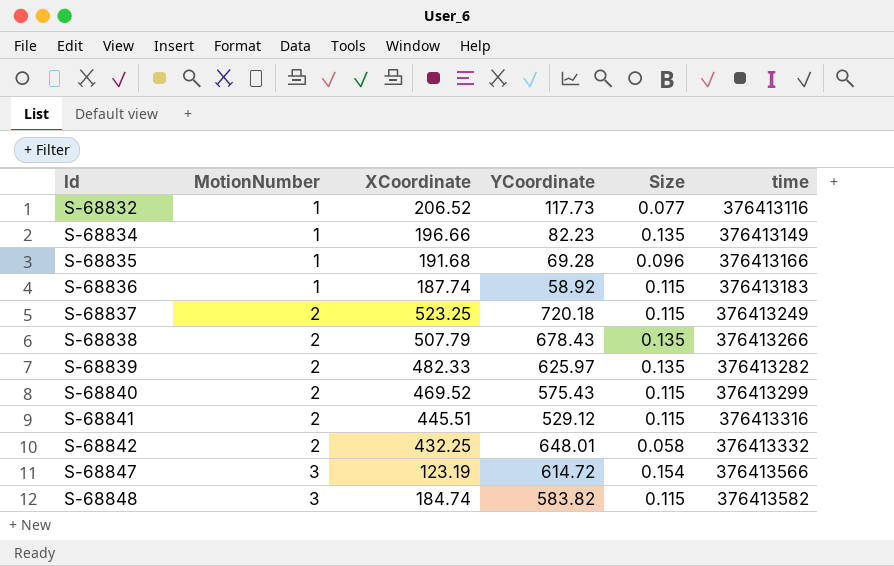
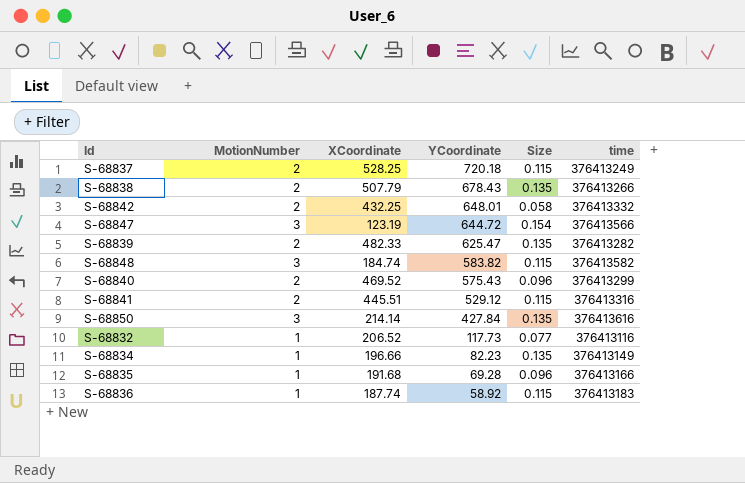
row order: Id ascending -> YCoordinate descending
S-68837 | XCoordinate: 523.25 -> 528.25
S-68847 | YCoordinate: 614.72 -> 644.72
S-68839 | YCoordinate: 625.97 -> 625.47
S-68840 | Size: 0.115 -> 0.096
row S-68850: none -> 3 | 214.14 | 427.84 | 0.135 | 376413616

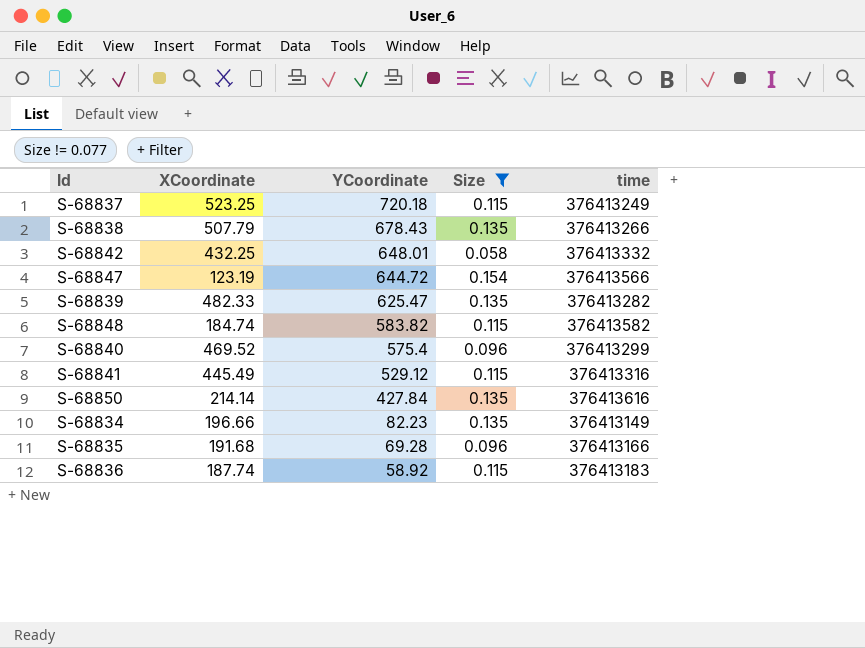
filter: none -> Size != 0.077
column MotionNumber | position: 2 -> none
S-68837 | XCoordinate: 528.25 -> 523.25
S-68840 | YCoordinate: 575.43 -> 575.4
S-68841 | XCoordinate: 445.51 -> 445.49

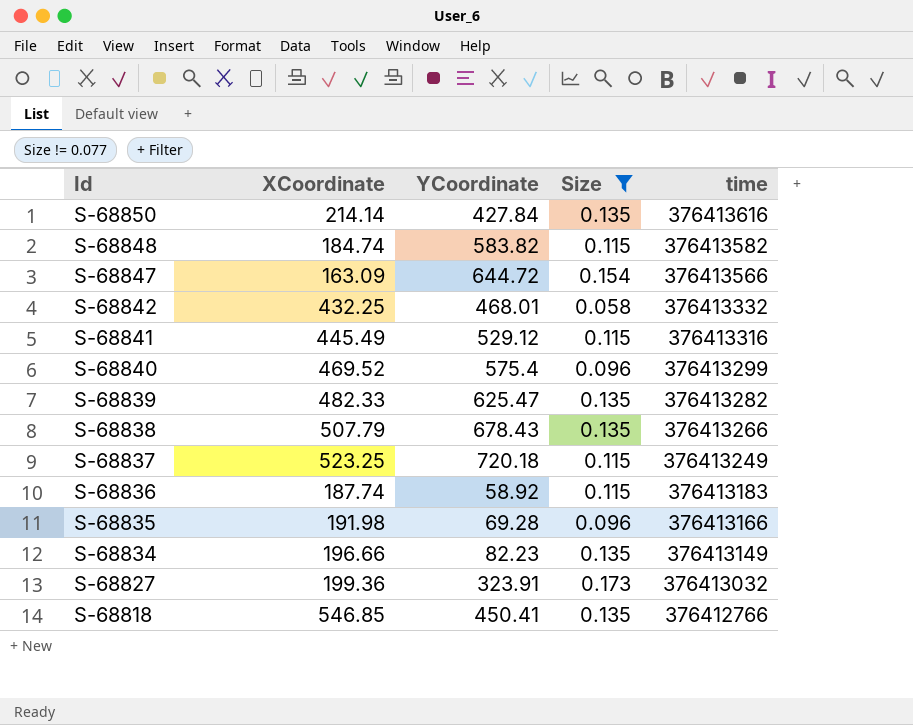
row order: YCoordinate descending -> Id descending
S-68847 | XCoordinate: 123.19 -> 163.09
S-68842 | YCoordinate: 648.01 -> 468.01
S-68835 | XCoordinate: 191.68 -> 191.98
row S-68827: none -> 199.36 | 323.91 | 0.173 | 376413032
row S-68818: none -> 546.85 | 450.41 | 0.135 | 376412766

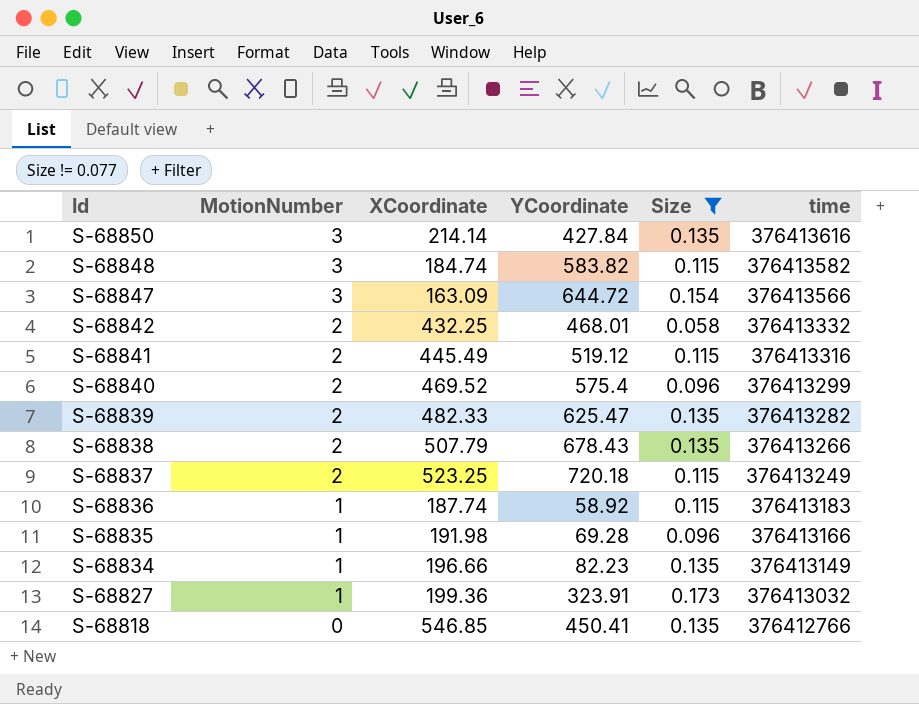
column MotionNumber | position: none -> 2
S-68841 | YCoordinate: 529.12 -> 519.12

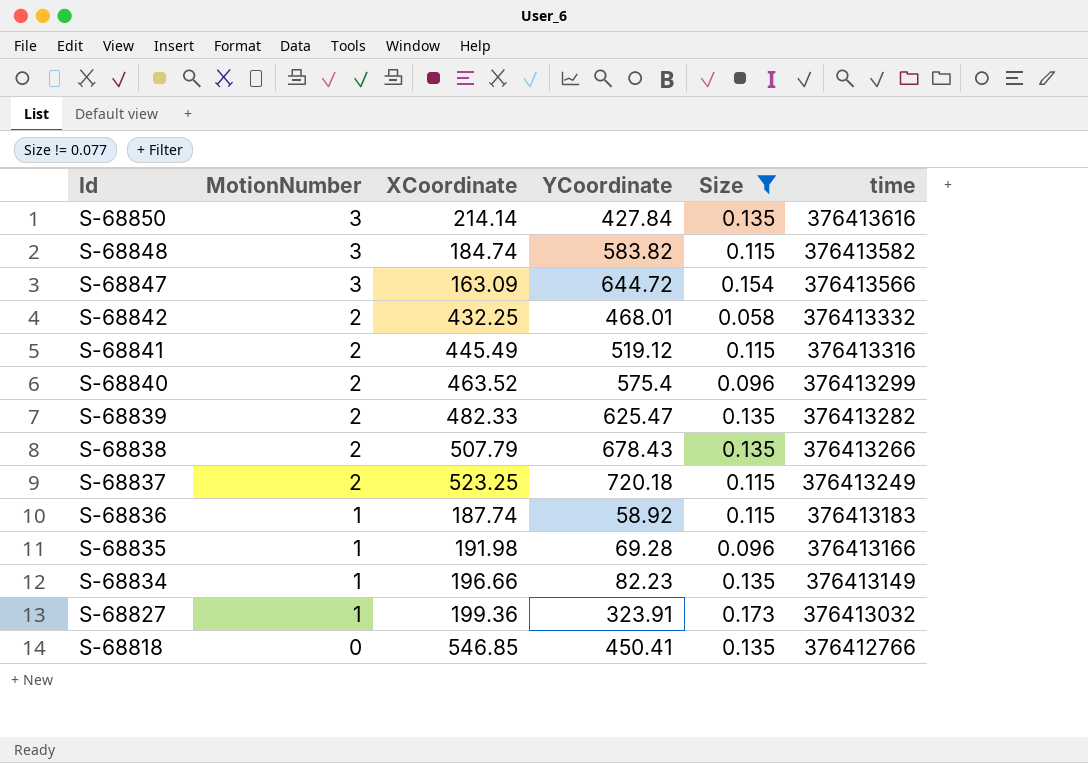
S-68840 | XCoordinate: 469.52 -> 463.52

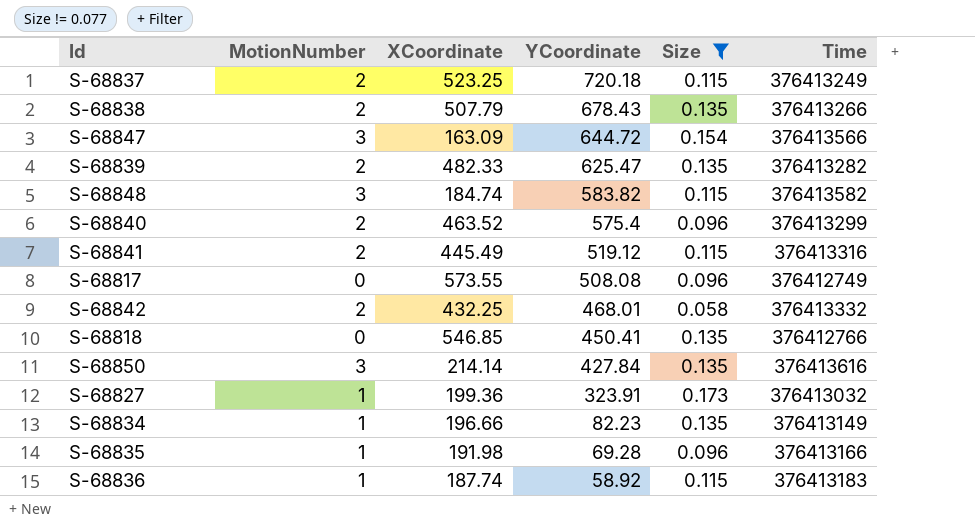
row order: Id descending -> YCoordinate descending
column name: time -> Time
row S-68817: none -> 0 | 573.55 | 508.08 | 0.096 | 376412749

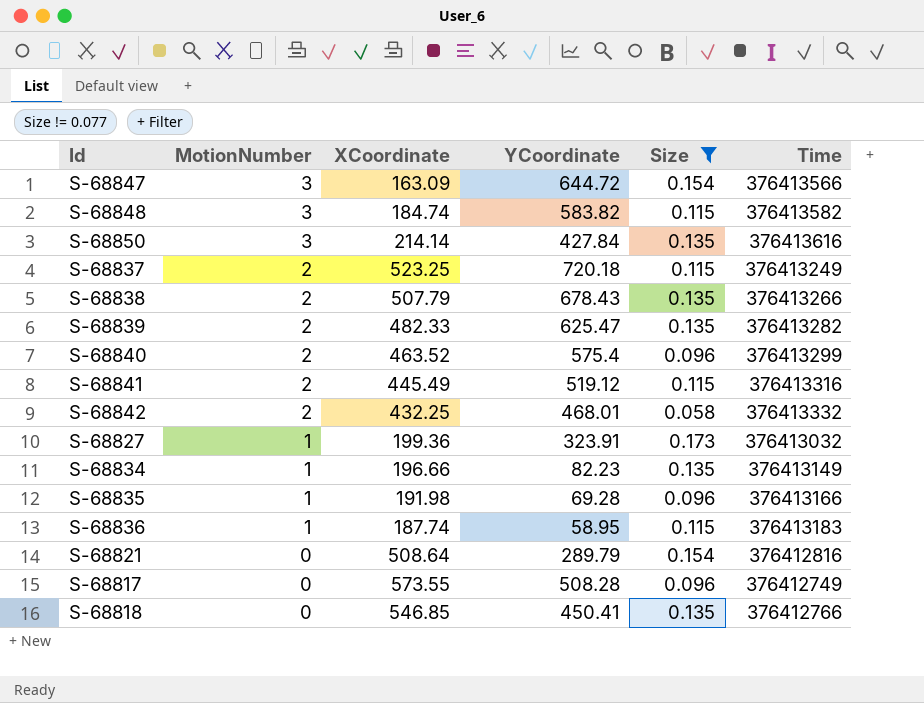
row order: YCoordinate descending -> MotionNumber descending
S-68836 | YCoordinate: 58.92 -> 58.95
row S-68821: none -> 0 | 508.64 | 289.79 | 0.154 | 376412816
S-68817 | YCoordinate: 508.08 -> 508.28

